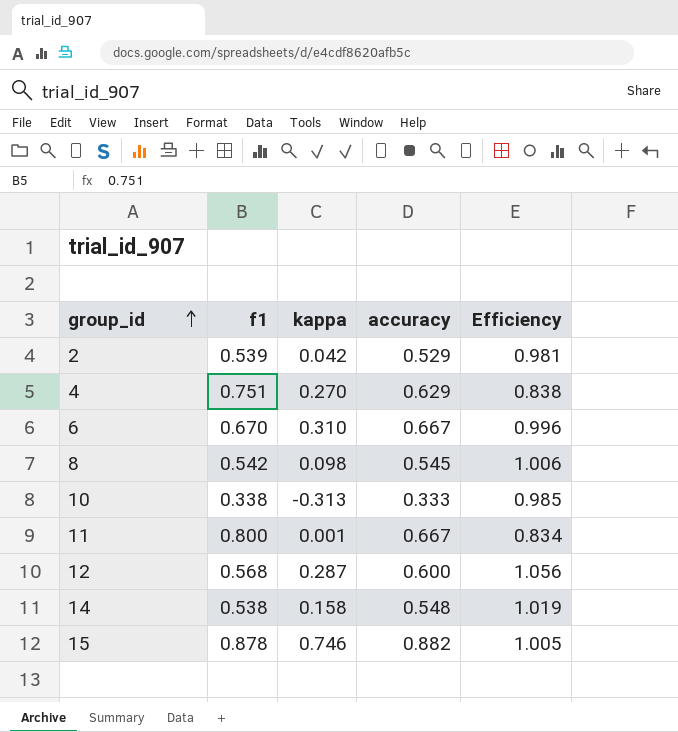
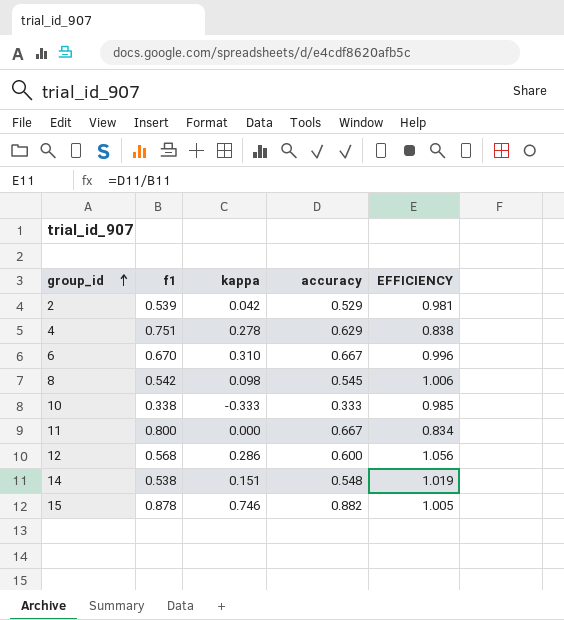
column name: Efficiency -> EFFICIENCY
4 | kappa: 0.270 -> 0.278
10 | kappa: -0.313 -> -0.333
11 | kappa: 0.001 -> 0.000
12 | kappa: 0.287 -> 0.286
14 | kappa: 0.158 -> 0.151

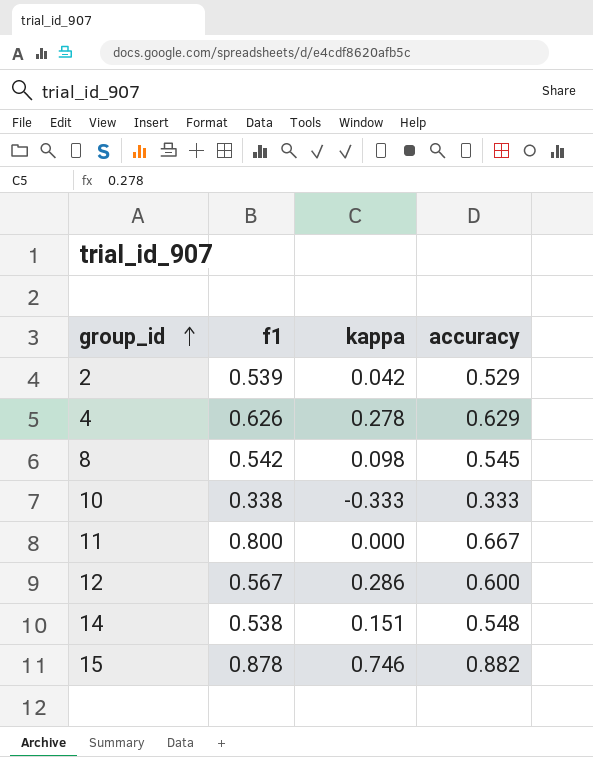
column EFFICIENCY | formula: [accuracy] / [f1] -> none
row 6: 0.670 | 0.310 | 0.667 | 0.996 -> none
4 | f1: 0.751 -> 0.626
12 | f1: 0.568 -> 0.567

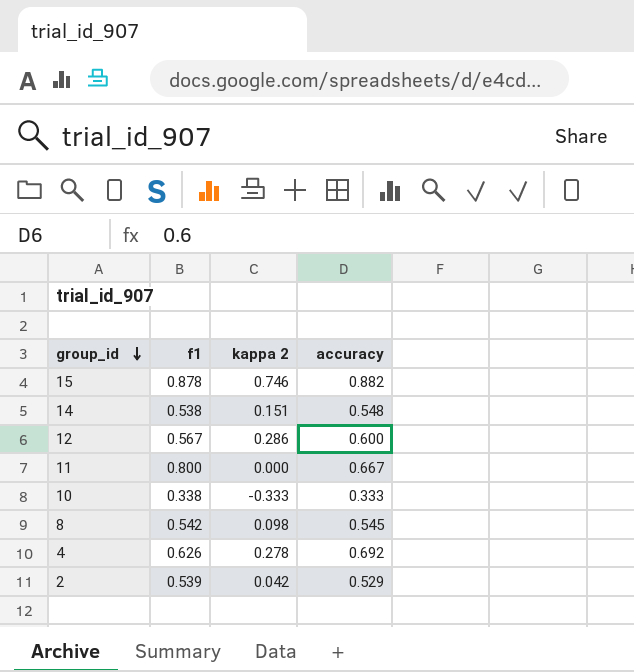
row order: group_id ascending -> group_id descending
column name: kappa -> kappa 2
4 | accuracy: 0.629 -> 0.692

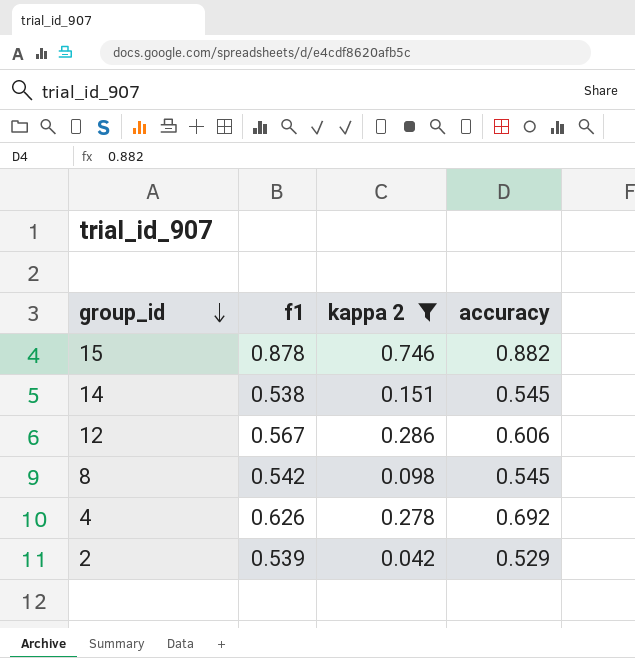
filter: none -> kappa 2 >= 0.042
14 | accuracy: 0.548 -> 0.545
12 | accuracy: 0.600 -> 0.606

